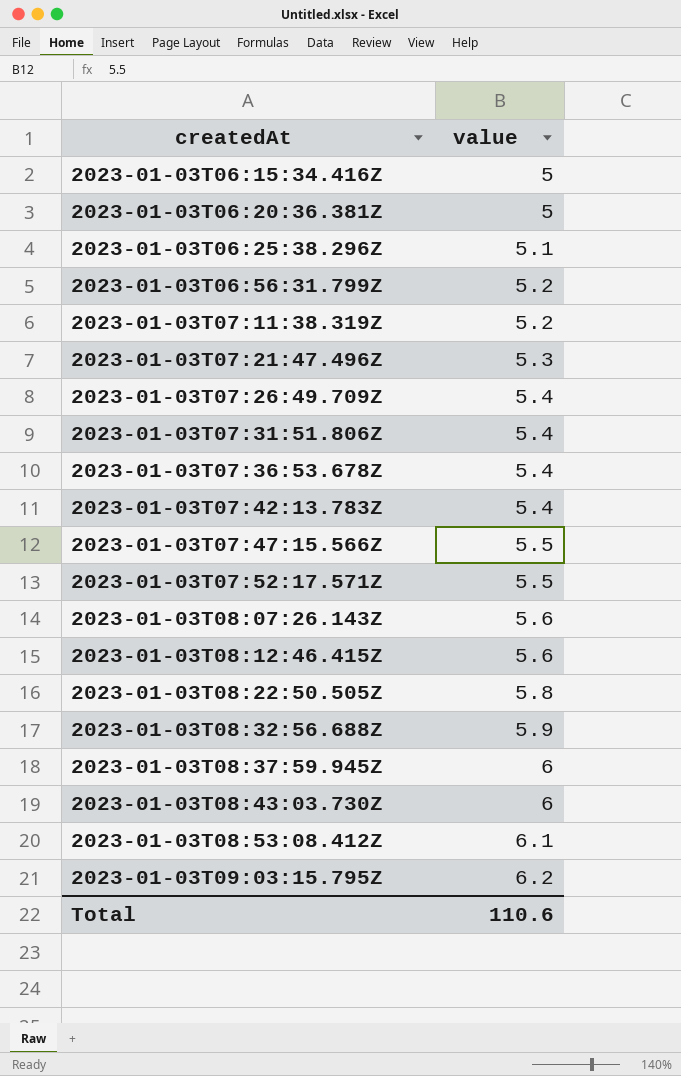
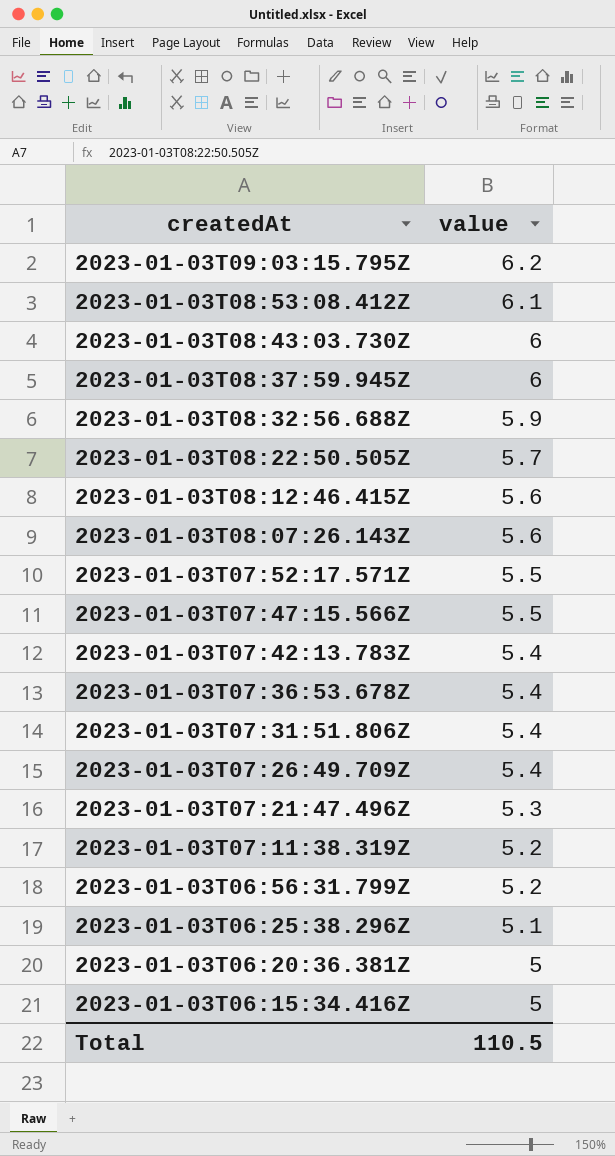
row order: createdAt ascending -> createdAt descending
2023-01-03T08:22:50.505Z | value: 5.8 -> 5.7
Total | value: 110.6 -> 110.5

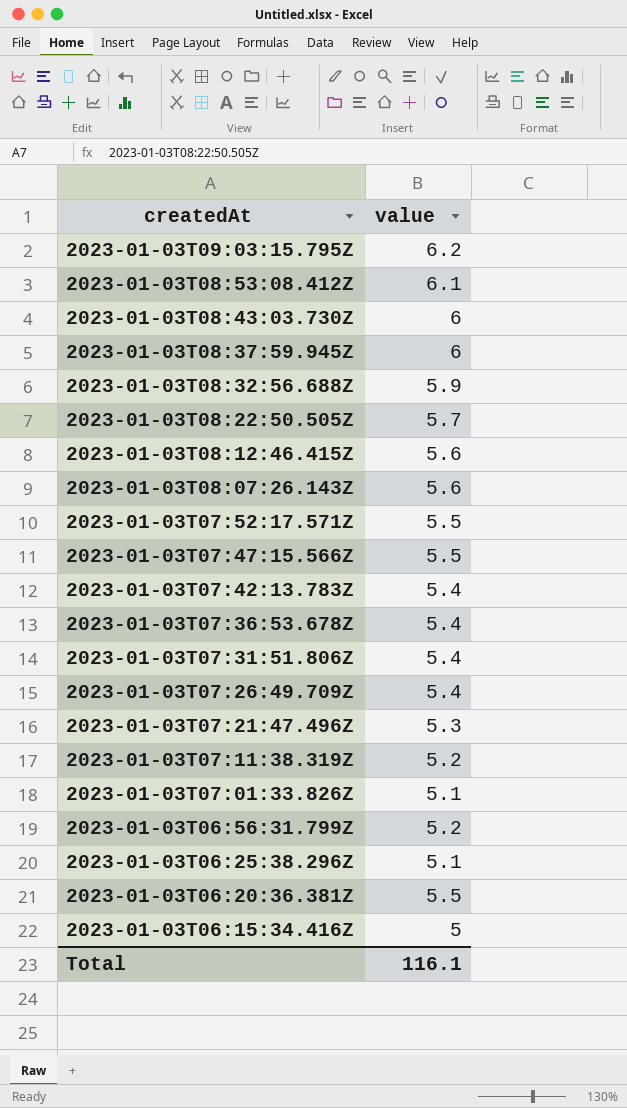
row 2023-01-03T07:01:33.826Z: none -> 5.1
2023-01-03T06:20:36.381Z | value: 5 -> 5.5
Total | value: 110.5 -> 116.1

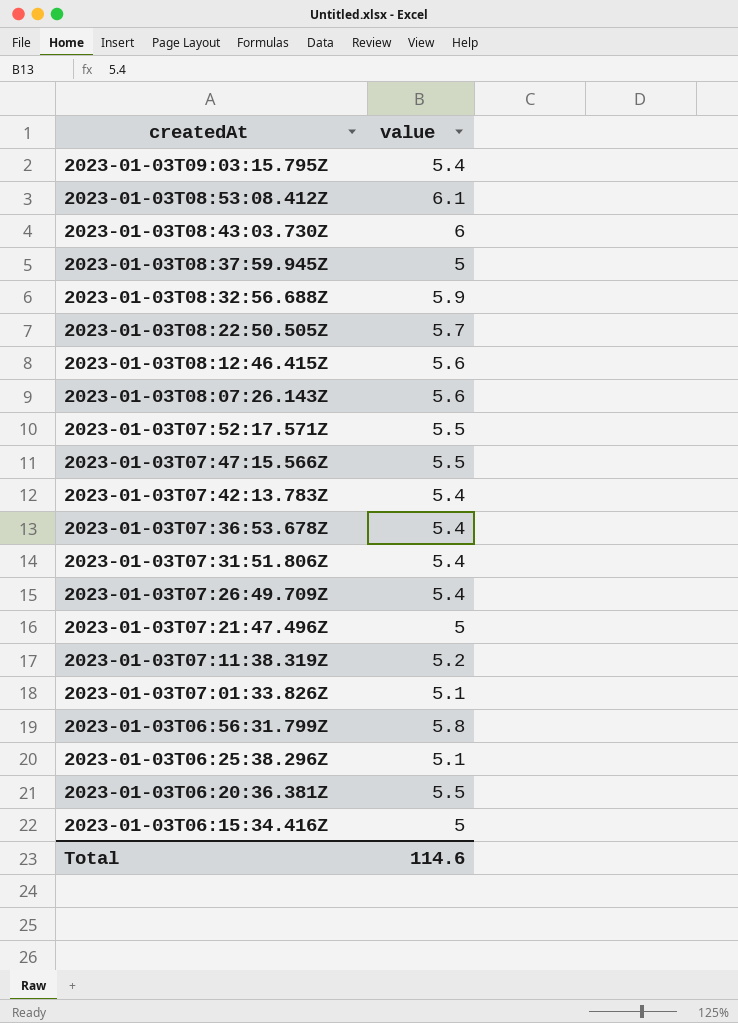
2023-01-03T09:03:15.795Z | value: 6.2 -> 5.4
2023-01-03T08:37:59.945Z | value: 6 -> 5
2023-01-03T07:21:47.496Z | value: 5.3 -> 5
2023-01-03T06:56:31.799Z | value: 5.2 -> 5.8
Total | value: 116.1 -> 114.6

